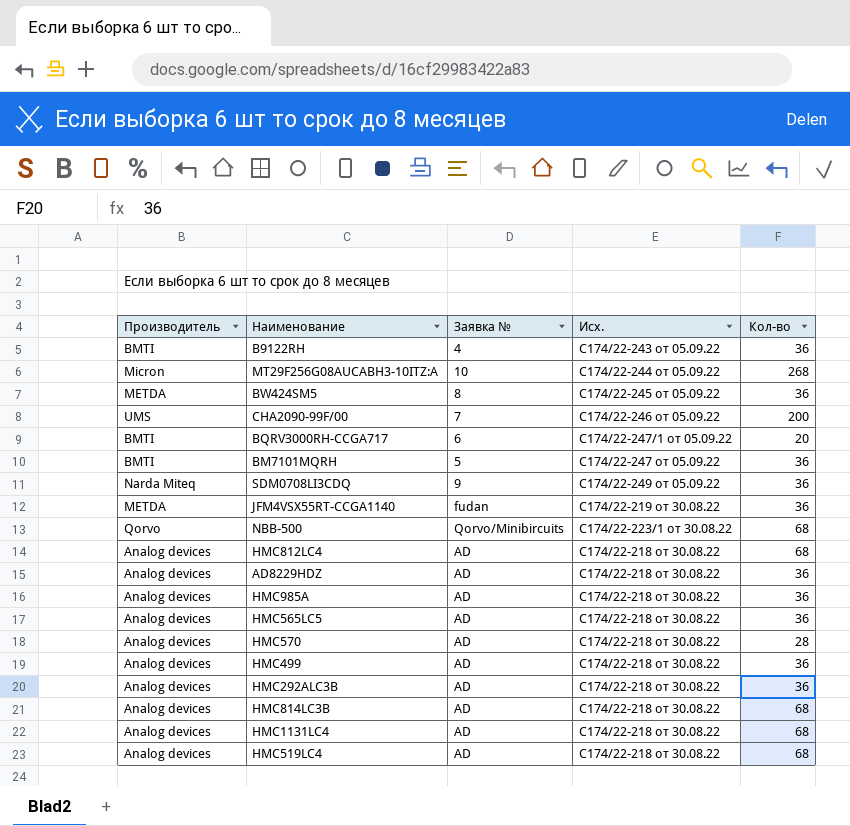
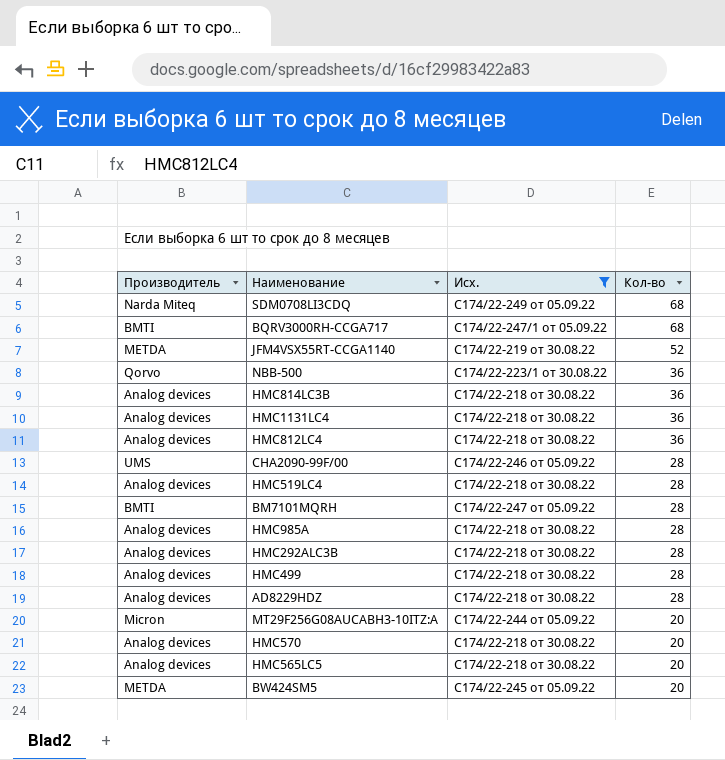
filter: none -> Исх. != C174/22-243 от 05.09.22
row order: none -> Кол-во descending
column Заявка № | position: 3 -> none
SDM0708LI3CDQ | Кол-во: 36 -> 68
BQRVЗ000RH-CCGA717 | Кол-во: 20 -> 68
JFM4VSX55RT-CCGA1140 | Кол-во: 36 -> 52
NBB-500 | Кол-во: 68 -> 36
HMC814LC3B | Кол-во: 68 -> 36
HMC1131LC4 | Кол-во: 68 -> 36
HMC812LC4 | Кол-во: 68 -> 36
CHA2090-99F/00 | Кол-во: 200 -> 28
HMC519LC4 | Кол-во: 68 -> 28
BM7101MQRH | Кол-во: 36 -> 28
HMC985A | Кол-во: 36 -> 28
HMC292ALC3B | Кол-во: 36 -> 28
HMC499 | Кол-во: 36 -> 28
AD8229HDZ | Кол-во: 36 -> 28
MT29F256G08AUCABH3-10ITZ:A | Кол-во: 268 -> 20
HMC570 | Кол-во: 28 -> 20
HMC565LC5 | Кол-во: 36 -> 20
BW424SM5 | Кол-во: 36 -> 20

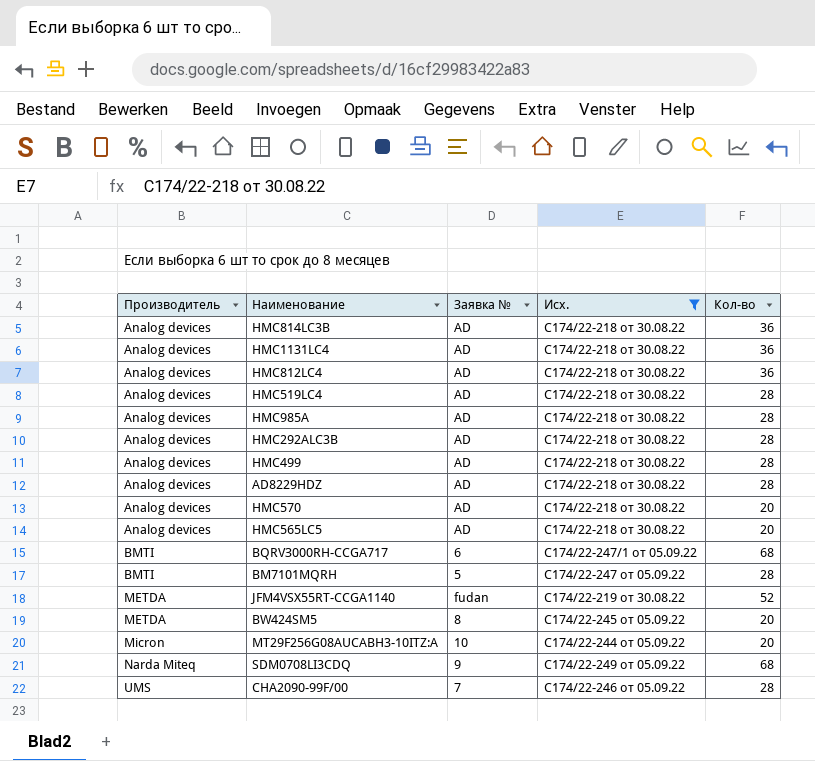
row order: Кол-во descending -> Производитель ascending
column Заявка № | position: none -> 3
row NBB-500: Qorvo | C174/22-223/1 от 30.08.22 | 36 -> none

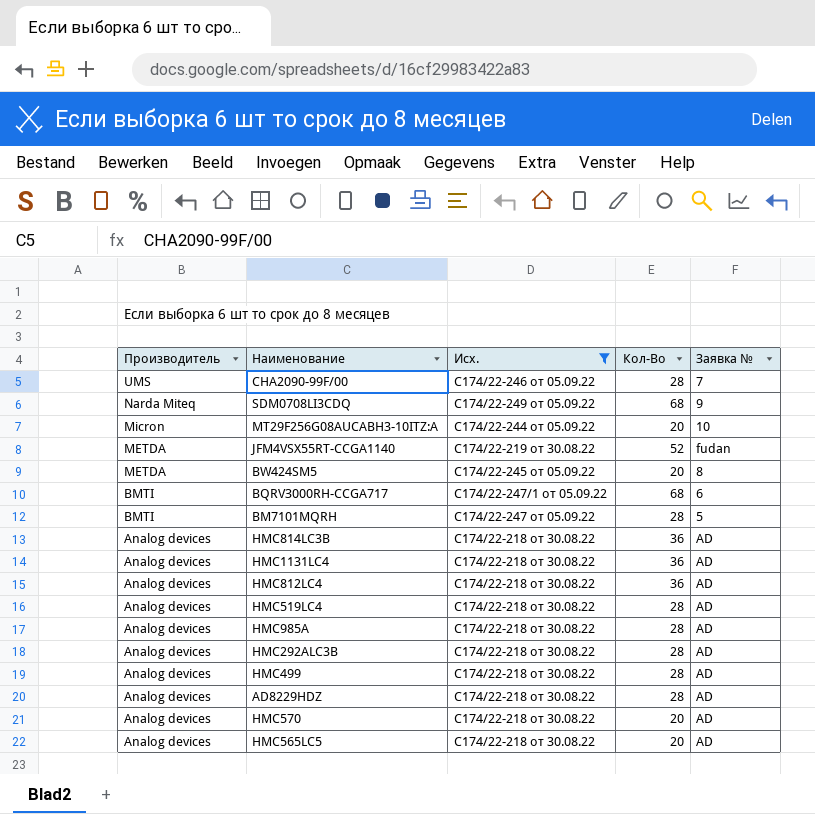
row order: Производитель ascending -> Производитель descending
column name: Кол-во -> Кол-Во
column Заявка № | position: 3 -> 5

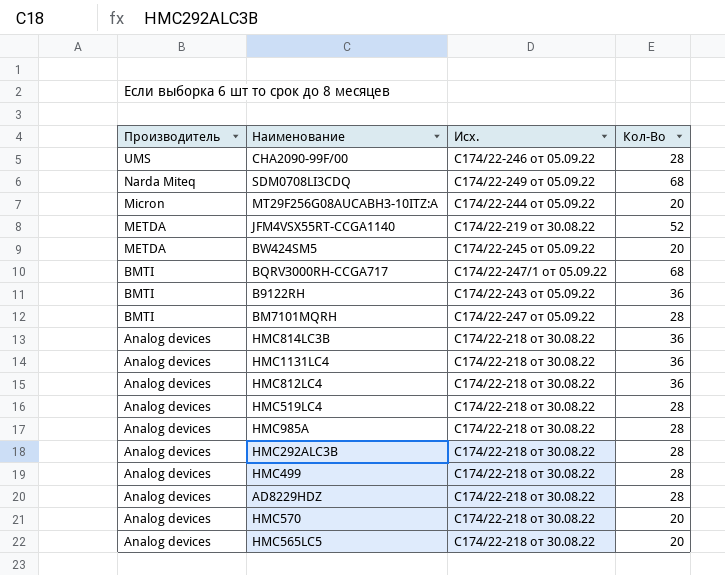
filter: Исх. != C174/22-243 от 05.09.22 -> none
column Заявка № | position: 5 -> none

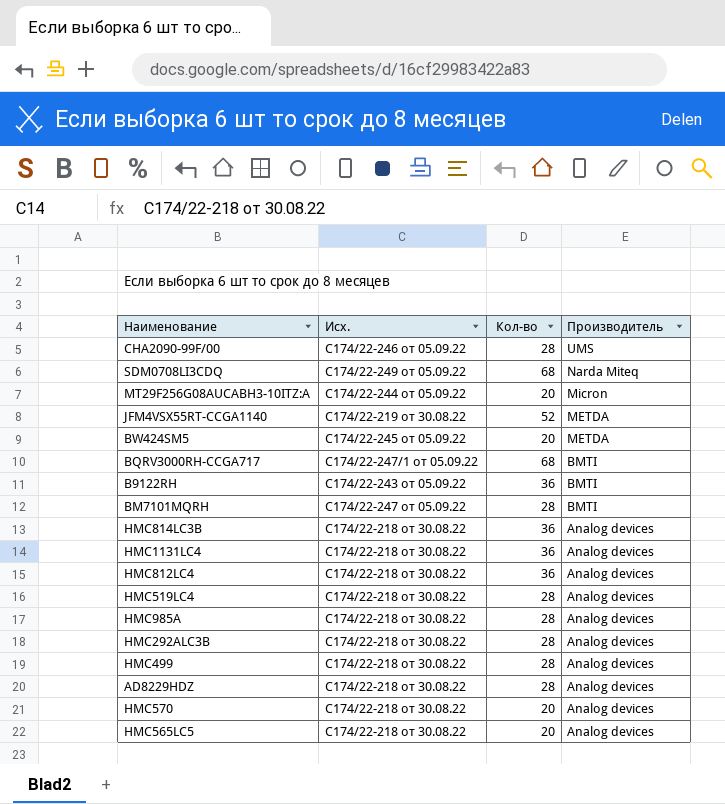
column name: Кол-Во -> Кол-во
column Производитель | position: 1 -> 4

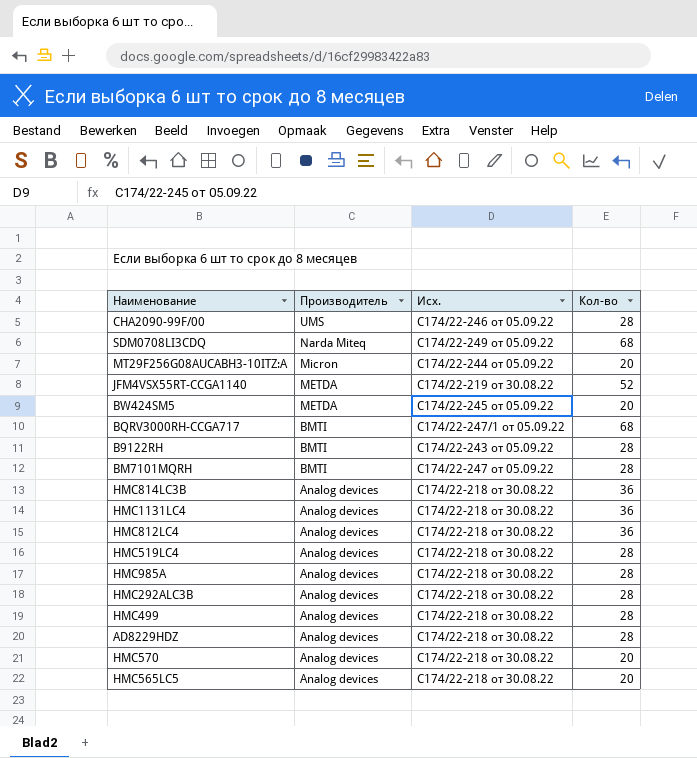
column Производитель | position: 4 -> 2
B9122RH | Кол-во: 36 -> 28

